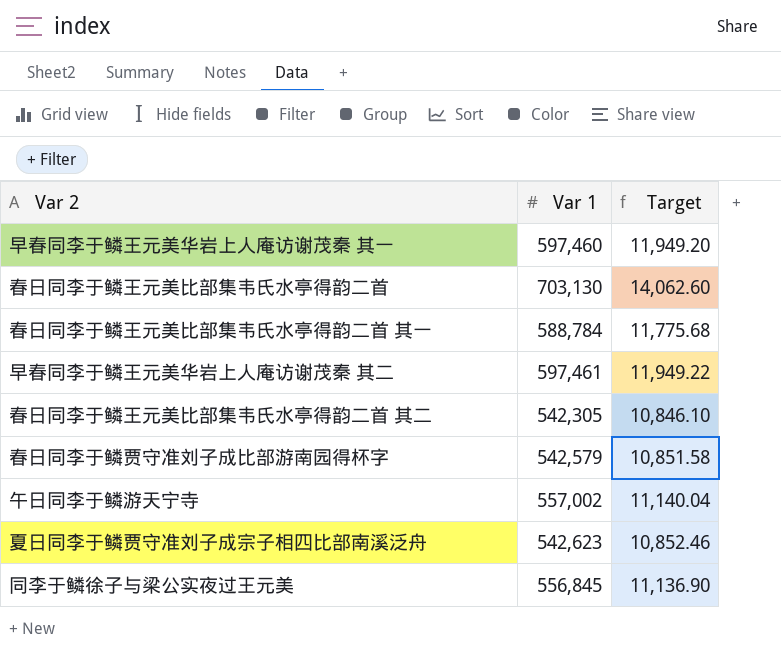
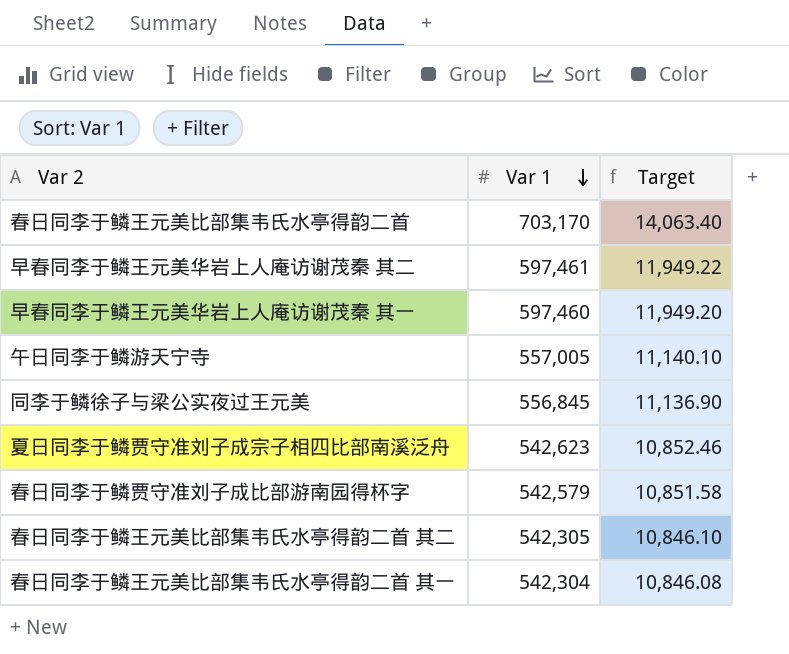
row order: none -> Var 1 descending
春日同李于鳞王元美比部集韦氏水亭得韵二首 | Var 1: 703,130 -> 703,170
春日同李于鳞王元美比部集韦氏水亭得韵二首 | Target: 14,062.60 -> 14,063.40
午日同李于鳞游天宁寺 | Var 1: 557,002 -> 557,005
午日同李于鳞游天宁寺 | Target: 11,140.04 -> 11,140.10
春日同李于鳞王元美比部集韦氏水亭得韵二首 其一 | Var 1: 588,784 -> 542,304
春日同李于鳞王元美比部集韦氏水亭得韵二首 其一 | Target: 11,775.68 -> 10,846.08

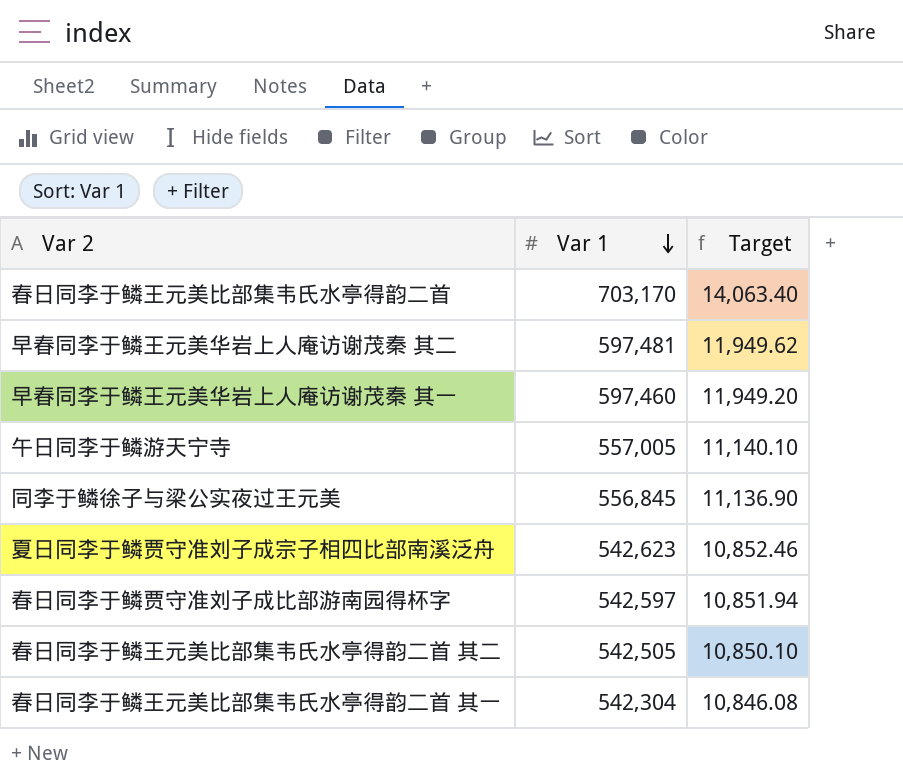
早春同李于鳞王元美华岩上人庵访谢茂秦 其二 | Var 1: 597,461 -> 597,481
早春同李于鳞王元美华岩上人庵访谢茂秦 其二 | Target: 11,949.22 -> 11,949.62
春日同李于鳞贾守准刘子成比部游南园得杯字 | Var 1: 542,579 -> 542,597
春日同李于鳞贾守准刘子成比部游南园得杯字 | Target: 10,851.58 -> 10,851.94
春日同李于鳞王元美比部集韦氏水亭得韵二首 其二 | Var 1: 542,305 -> 542,505
春日同李于鳞王元美比部集韦氏水亭得韵二首 其二 | Target: 10,846.10 -> 10,850.10

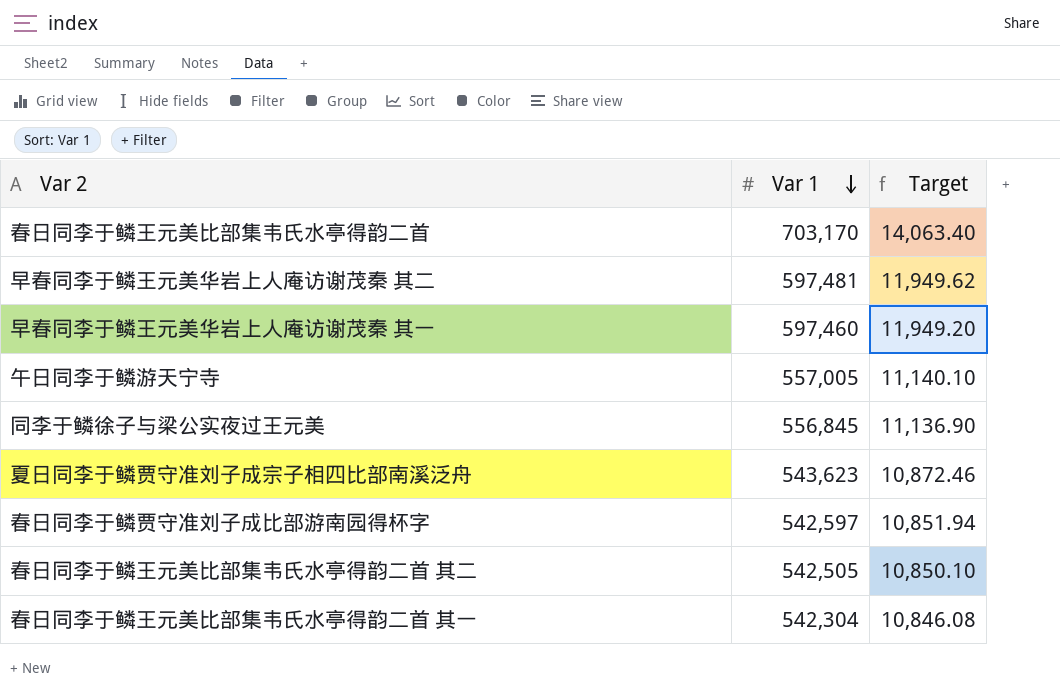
夏日同李于鳞贾守准刘子成宗子相四比部南溪泛舟 | Var 1: 542,623 -> 543,623
夏日同李于鳞贾守准刘子成宗子相四比部南溪泛舟 | Target: 10,852.46 -> 10,872.46

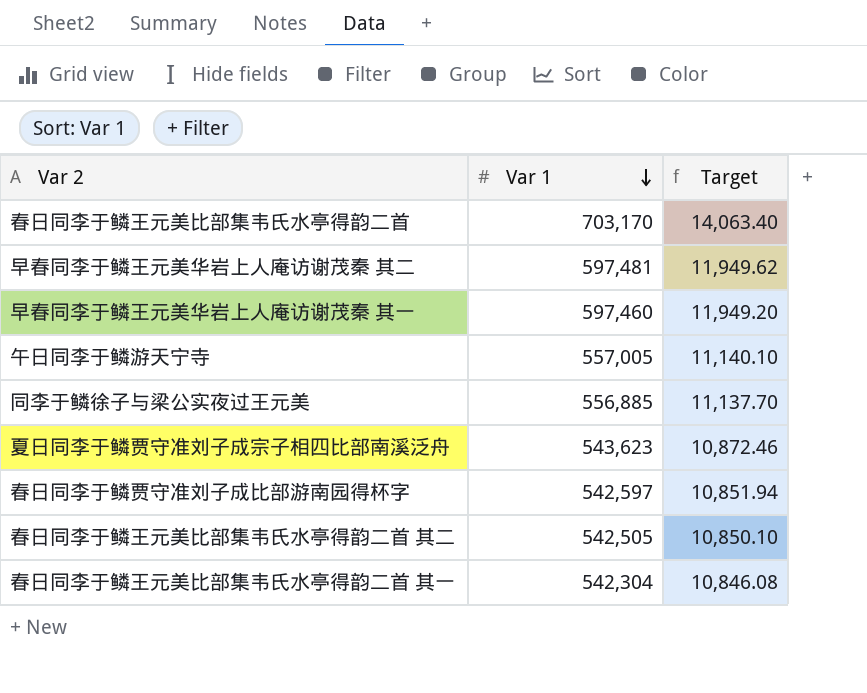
同李于鳞徐子与梁公实夜过王元美 | Var 1: 556,845 -> 556,885
同李于鳞徐子与梁公实夜过王元美 | Target: 11,136.90 -> 11,137.70

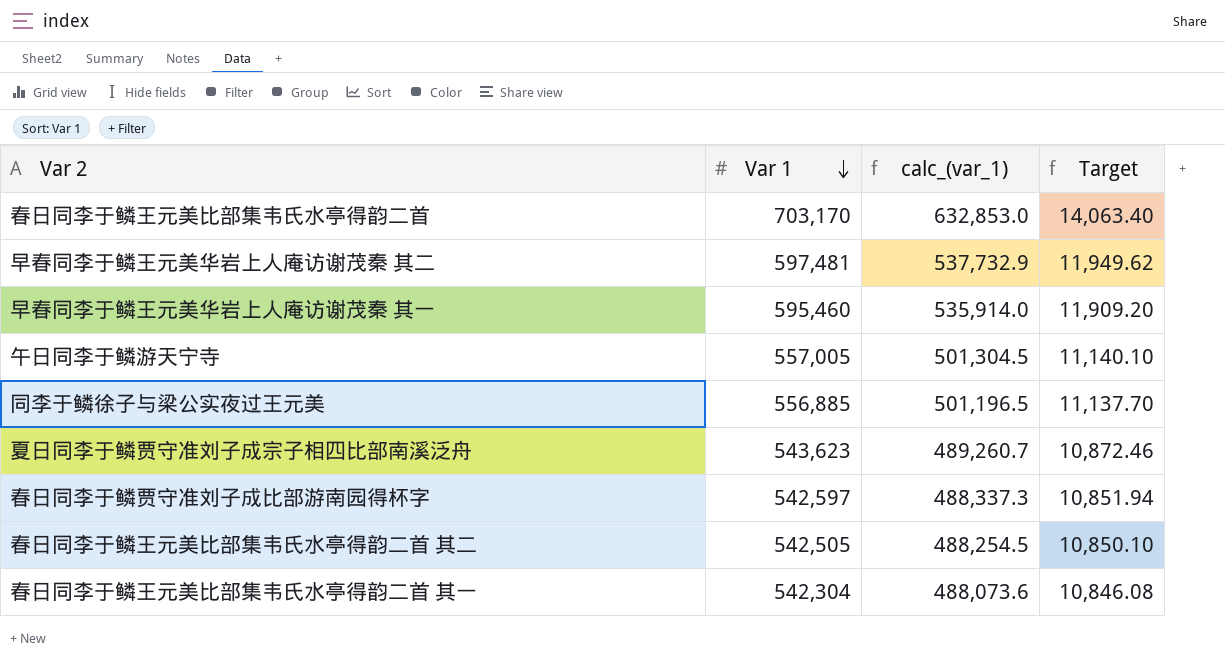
column calc_(var_1) | formula: none -> [Var 1] * 0.9
早春同李于鳞王元美华岩上人庵访谢茂秦 其一 | Var 1: 597,460 -> 595,460
早春同李于鳞王元美华岩上人庵访谢茂秦 其一 | Target: 11,949.20 -> 11,909.20

